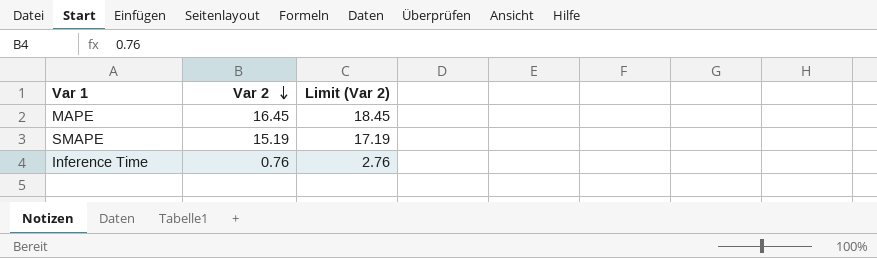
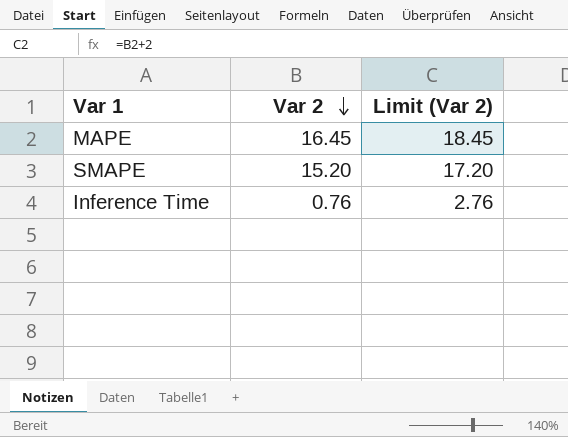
SMAPE | Var 2: 15.19 -> 15.20
SMAPE | Limit (Var 2): 17.19 -> 17.20

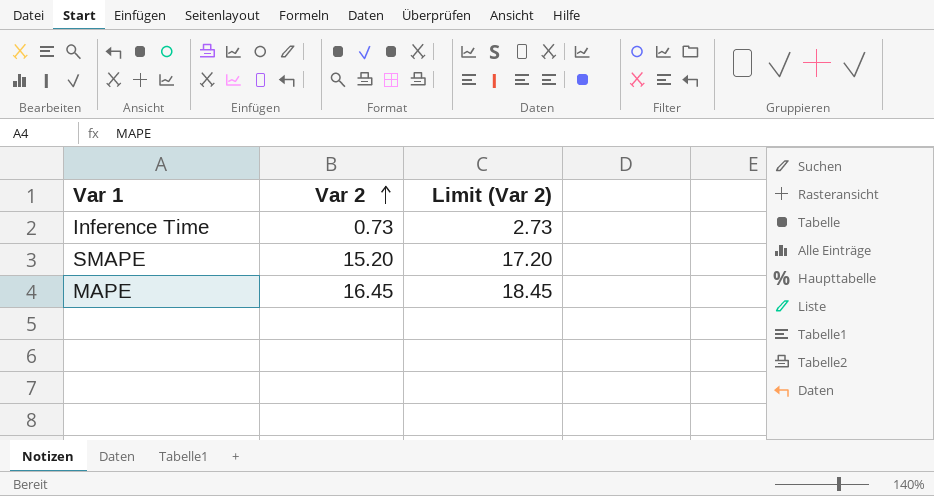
row order: Var 2 descending -> Var 2 ascending
Inference Time | Var 2: 0.76 -> 0.73
Inference Time | Limit (Var 2): 2.76 -> 2.73

